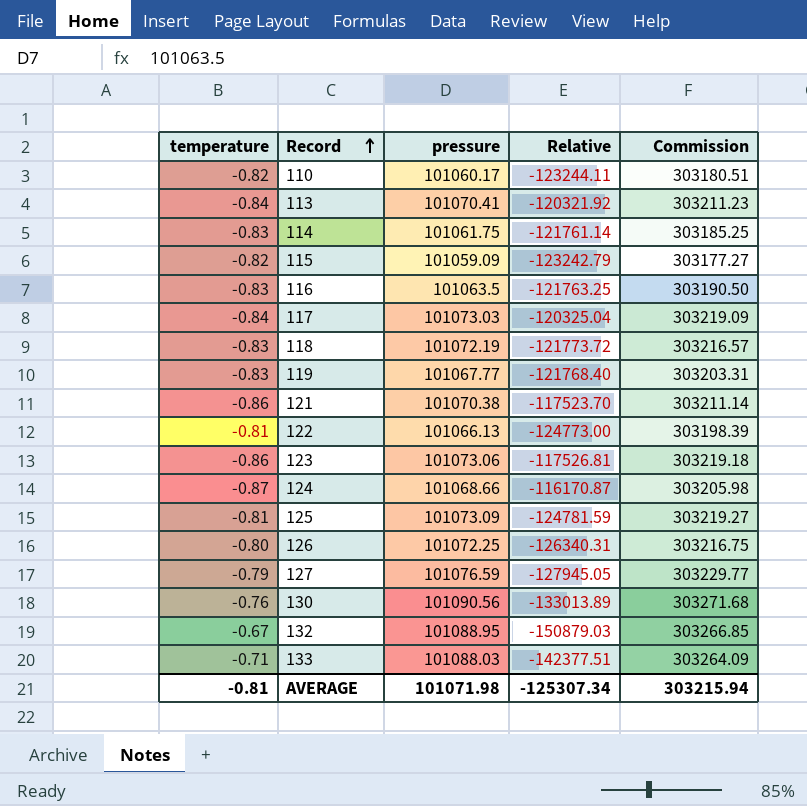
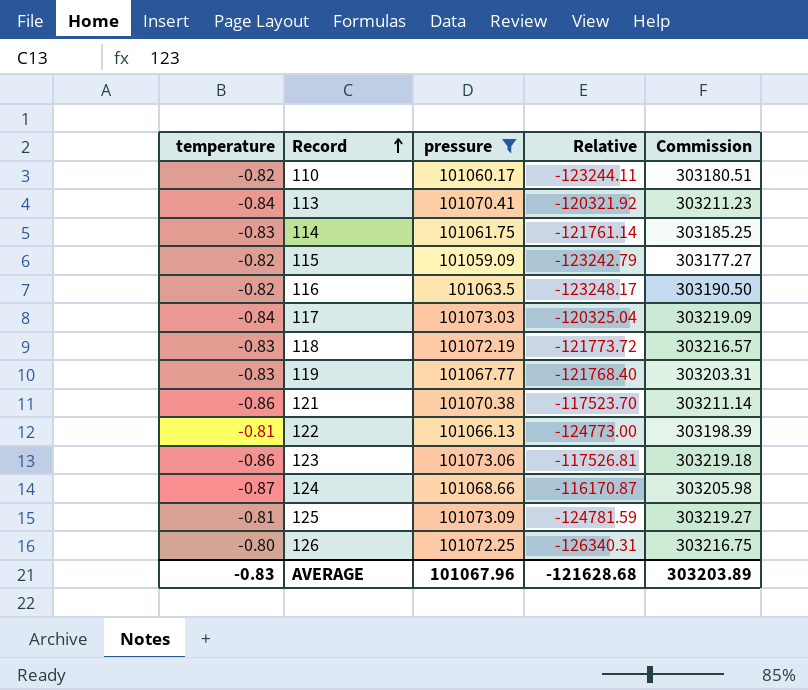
filter: none -> pressure <= 101073.09
116 | temperature: -0.83 -> -0.82
116 | Relative: -121763.25 -> -123248.17
AVERAGE | temperature: -0.81 -> -0.83
AVERAGE | pressure: 101071.98 -> 101067.96
AVERAGE | Relative: -125307.34 -> -121628.68
AVERAGE | Commission: 303215.94 -> 303203.89

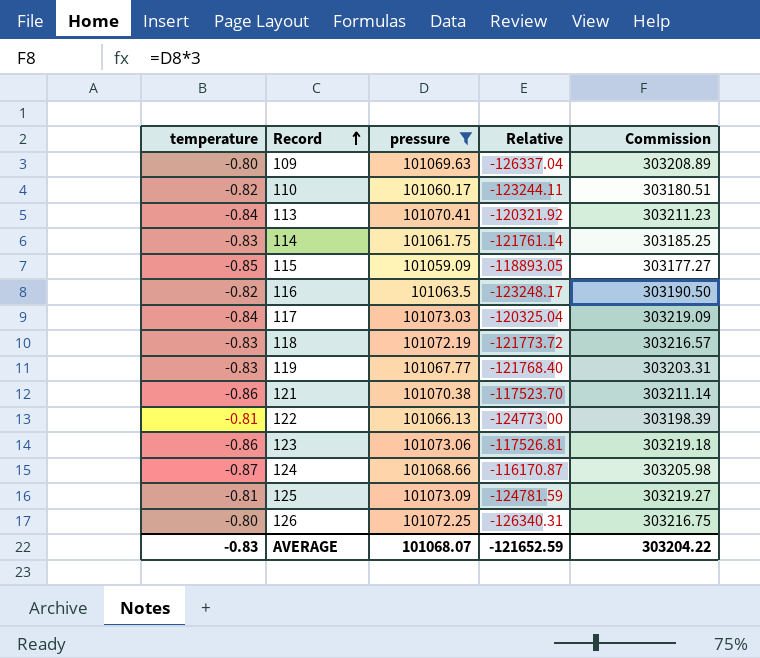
row 109: none -> -0.80 | 101069.63 | -126337.04 | 303208.89
115 | temperature: -0.82 -> -0.85
115 | Relative: -123242.79 -> -118893.05
AVERAGE | pressure: 101067.96 -> 101068.07
AVERAGE | Relative: -121628.68 -> -121652.59
AVERAGE | Commission: 303203.89 -> 303204.22

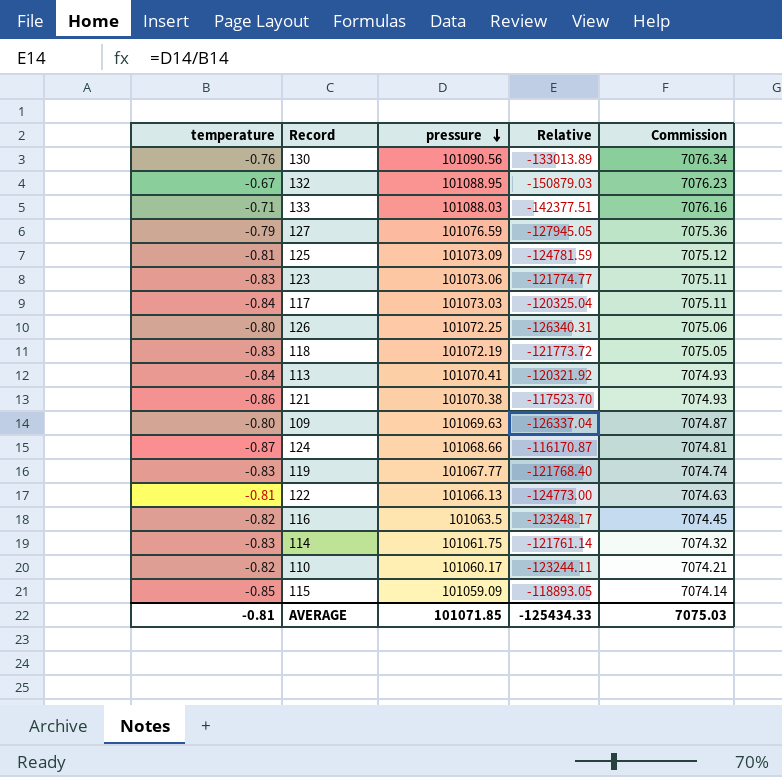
filter: pressure <= 101073.09 -> none
row order: Record ascending -> pressure descending
column Commission | formula: [pressure] * 3 -> [pressure] * 0.07
123 | temperature: -0.86 -> -0.83
123 | Relative: -117526.81 -> -121774.77
AVERAGE | temperature: -0.83 -> -0.81
AVERAGE | pressure: 101068.07 -> 101071.85
AVERAGE | Relative: -121652.59 -> -125434.33
AVERAGE | Commission: 303204.22 -> 7075.03

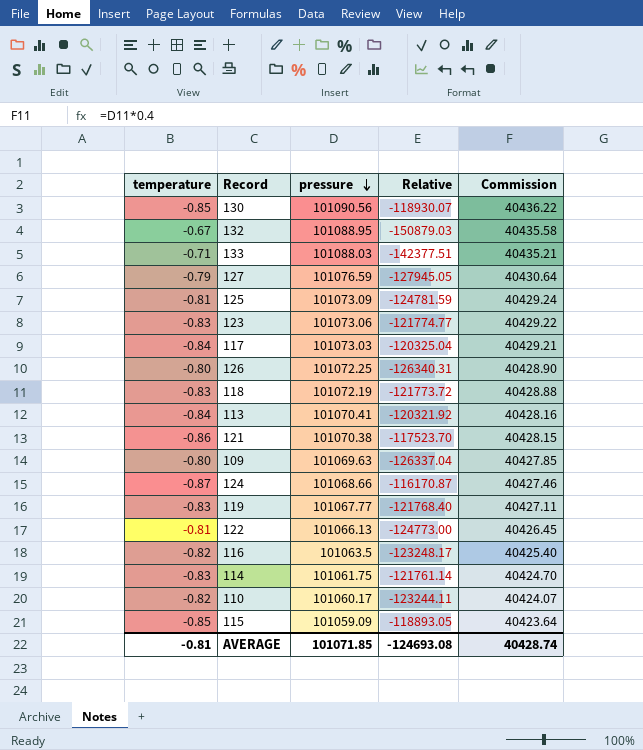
column Commission | formula: [pressure] * 0.07 -> [pressure] * 0.4
130 | temperature: -0.76 -> -0.85
130 | Relative: -133013.89 -> -118930.07
AVERAGE | Relative: -125434.33 -> -124693.08
AVERAGE | Commission: 7075.03 -> 40428.74

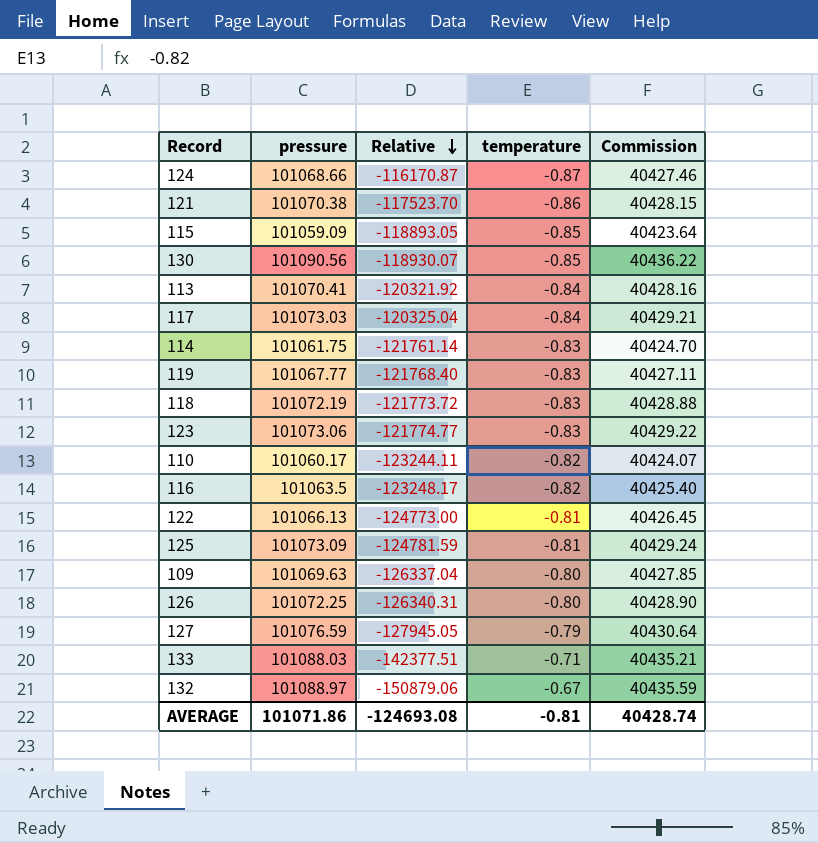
row order: pressure descending -> Relative descending
column temperature | position: 1 -> 4
132 | pressure: 101088.95 -> 101088.97
132 | Relative: -150879.03 -> -150879.06
132 | Commission: 40435.58 -> 40435.59
AVERAGE | pressure: 101071.85 -> 101071.86

